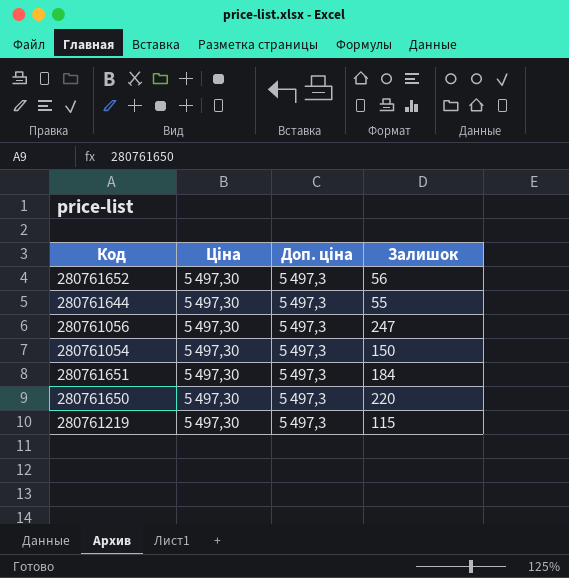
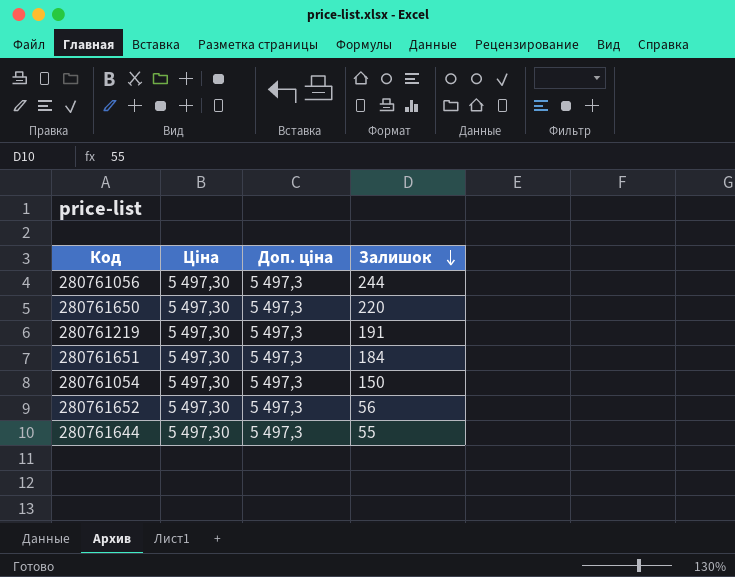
row order: none -> Залишок descending
280761056 | Залишок: 247 -> 244
280761219 | Залишок: 115 -> 191

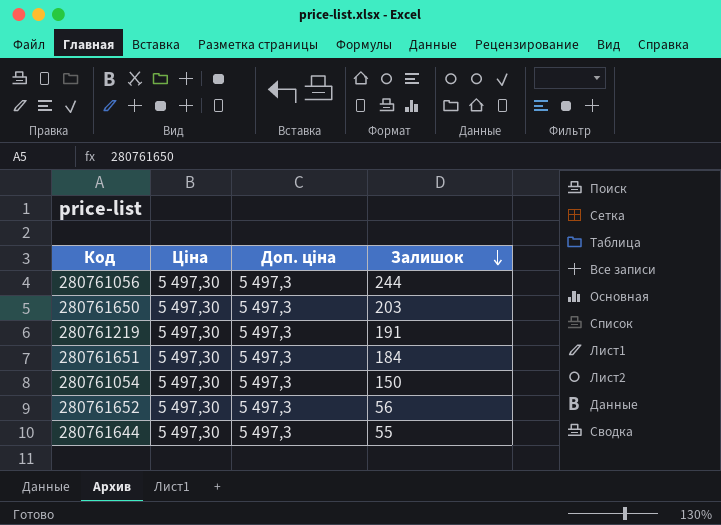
280761650 | Залишок: 220 -> 203

